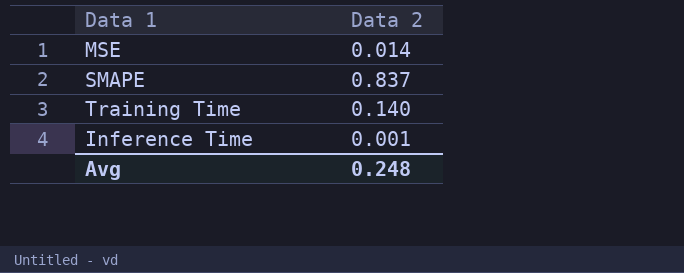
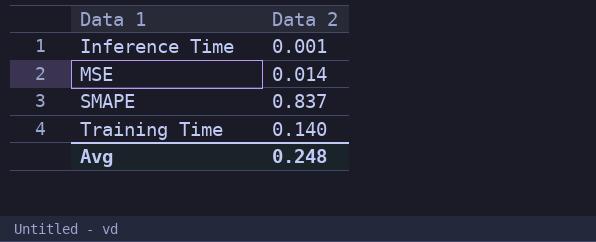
row order: none -> Data 1 ascending

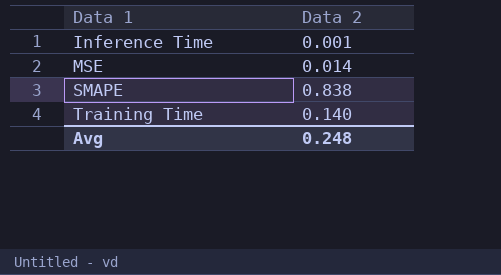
SMAPE | Data 2: 0.837 -> 0.838

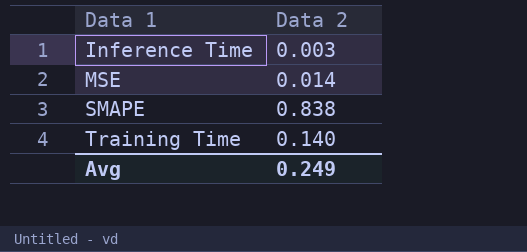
Inference Time | Data 2: 0.001 -> 0.003
Avg | Data 2: 0.248 -> 0.249

